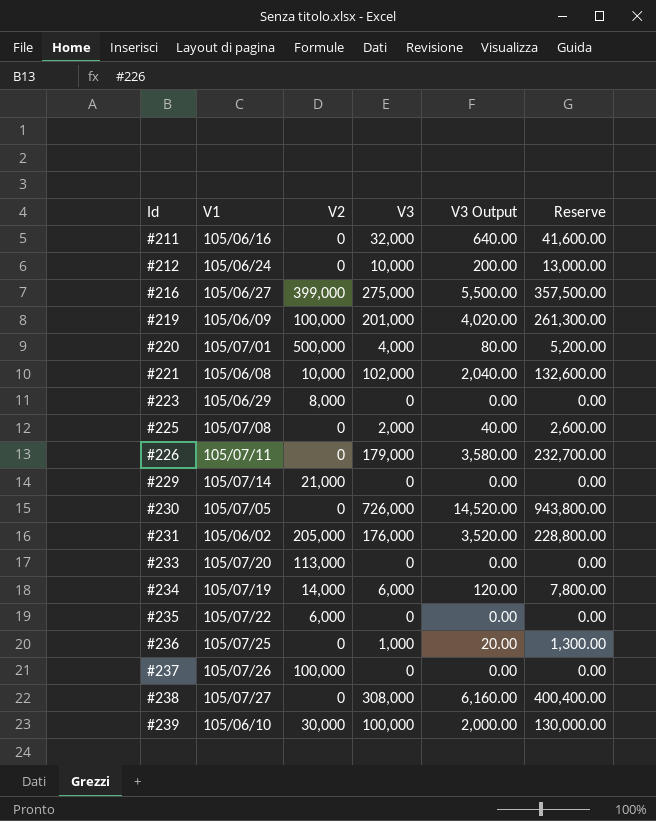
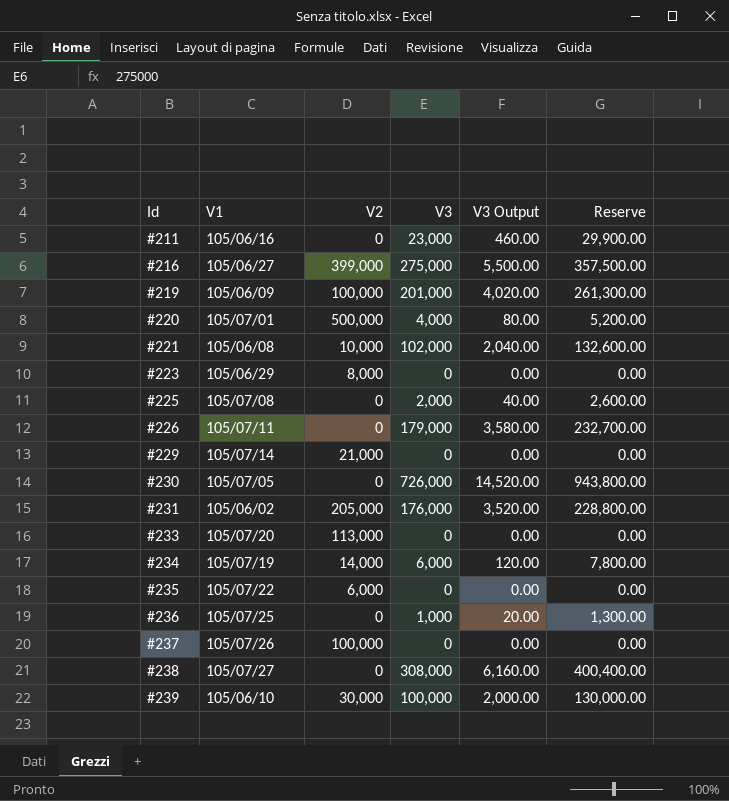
row #212: 105/06/24 | 0 | 10,000 | 200.00 | 13,000.00 -> none
#211 | V3: 32,000 -> 23,000
#211 | V3 Output: 640.00 -> 460.00
#211 | Reserve: 41,600.00 -> 29,900.00

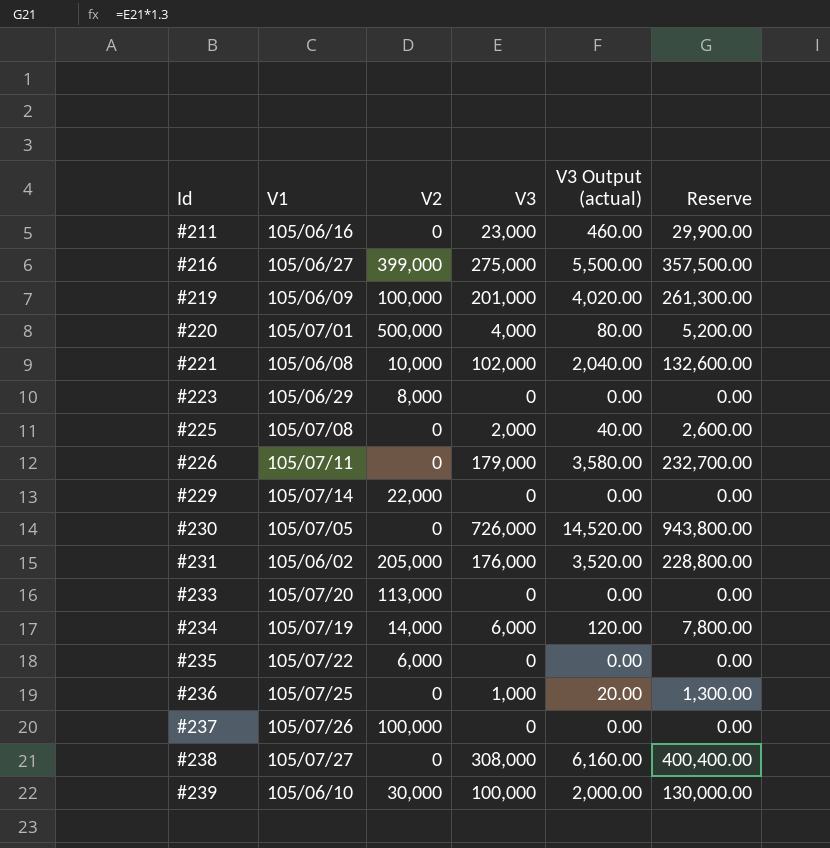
column name: V3 Output -> V3 Output (actual)
#229 | V2: 21,000 -> 22,000

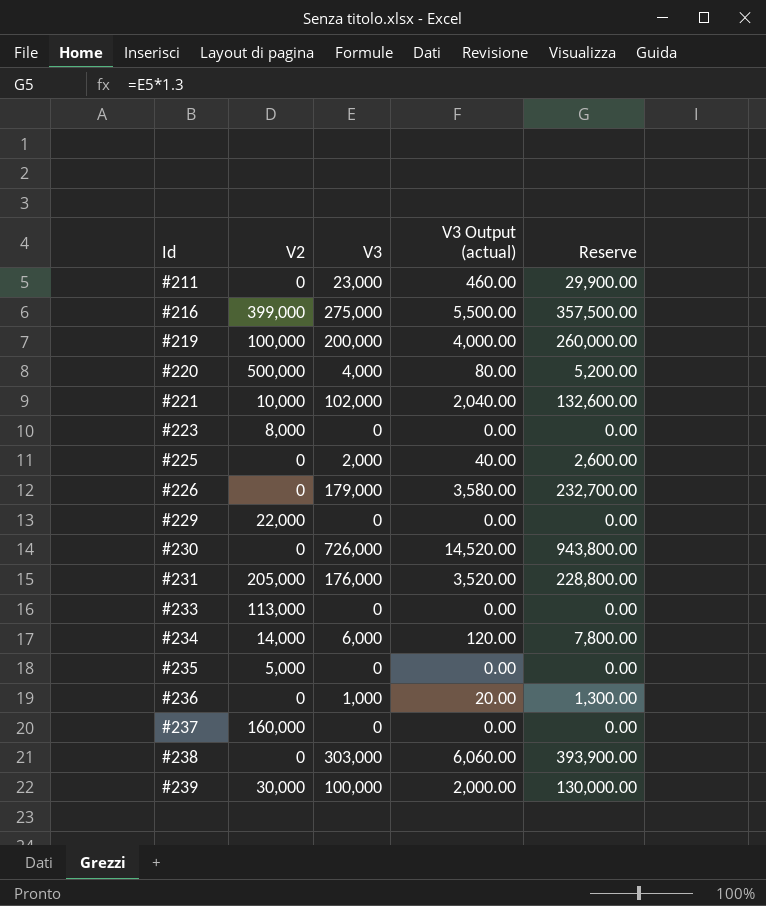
column V1 | position: 2 -> none
#219 | V3: 201,000 -> 200,000
#219 | V3 Output (actual): 4,020.00 -> 4,000.00
#219 | Reserve: 261,300.00 -> 260,000.00
#235 | V2: 6,000 -> 5,000
#237 | V2: 100,000 -> 160,000
#238 | V3: 308,000 -> 303,000
#238 | V3 Output (actual): 6,160.00 -> 6,060.00
#238 | Reserve: 400,400.00 -> 393,900.00

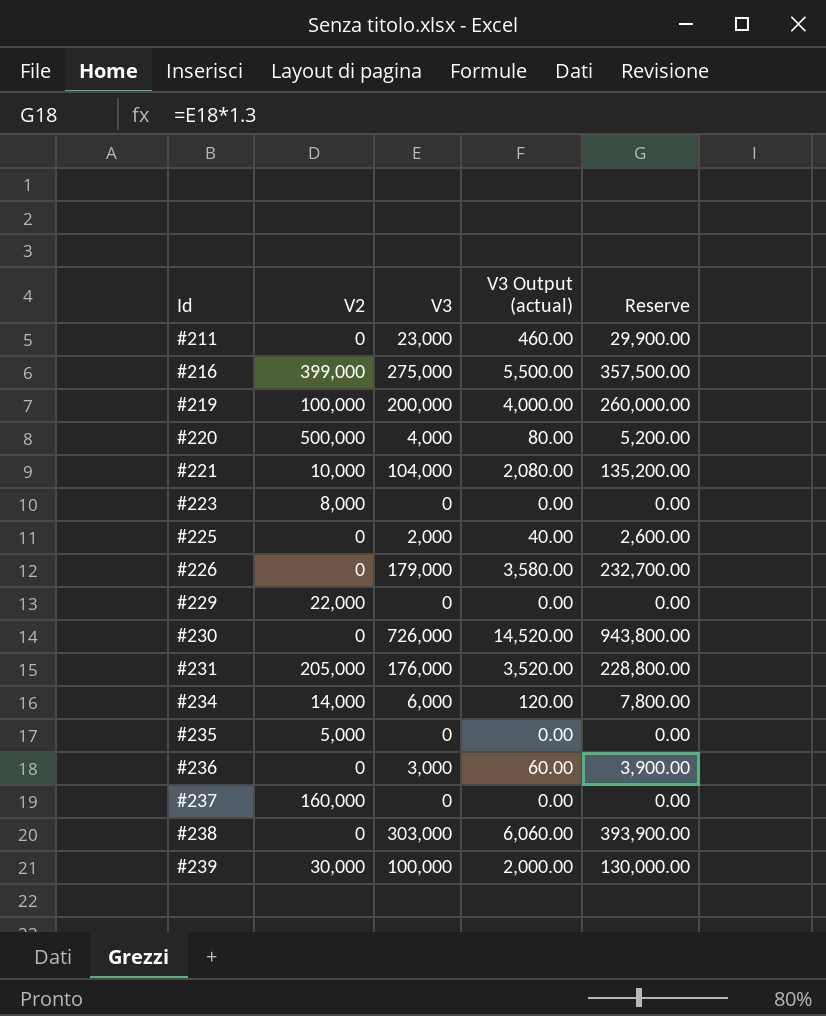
row #233: 113,000 | 0 | 0.00 | 0.00 -> none
#221 | V3: 102,000 -> 104,000
#221 | V3 Output (actual): 2,040.00 -> 2,080.00
#221 | Reserve: 132,600.00 -> 135,200.00
#236 | V3: 1,000 -> 3,000
#236 | V3 Output (actual): 20.00 -> 60.00
#236 | Reserve: 1,300.00 -> 3,900.00

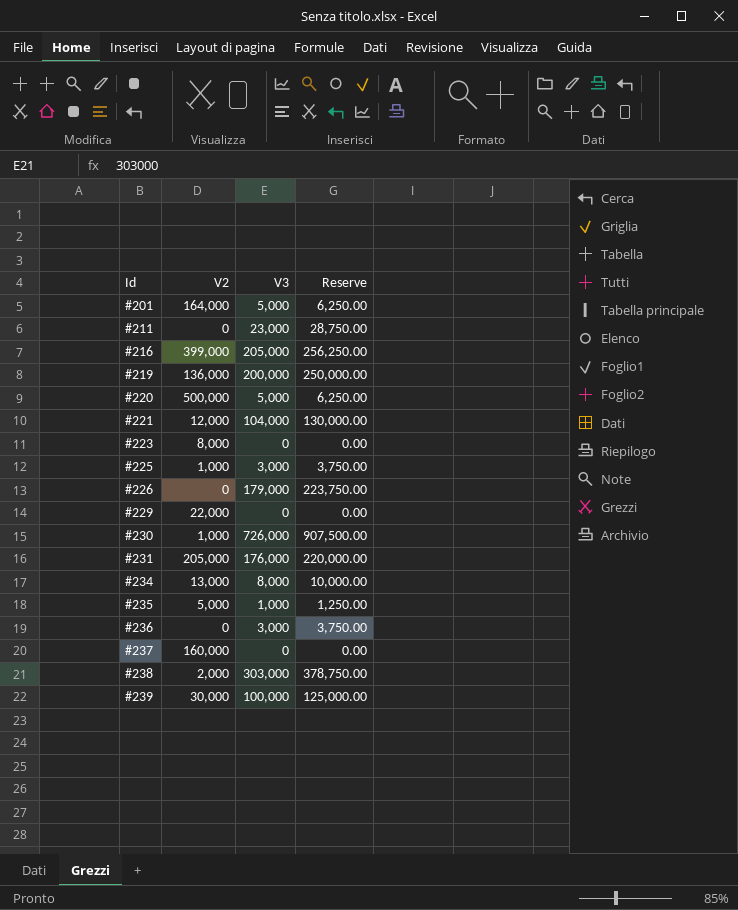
column V3 Output (actual) | formula: [V3] * 0.02 -> none
column Reserve | formula: [V3] * 1.3 -> [V3] * 1.25
row #201: none -> 164,000 | 5,000 | 6,250.00
#216 | V3: 275,000 -> 205,000
#219 | V2: 100,000 -> 136,000
#220 | V3: 4,000 -> 5,000
#221 | V2: 10,000 -> 12,000
#225 | V2: 0 -> 1,000
#225 | V3: 2,000 -> 3,000
#230 | V2: 0 -> 1,000
#234 | V2: 14,000 -> 13,000
#234 | V3: 6,000 -> 8,000
#235 | V3: 0 -> 1,000
#238 | V2: 0 -> 2,000

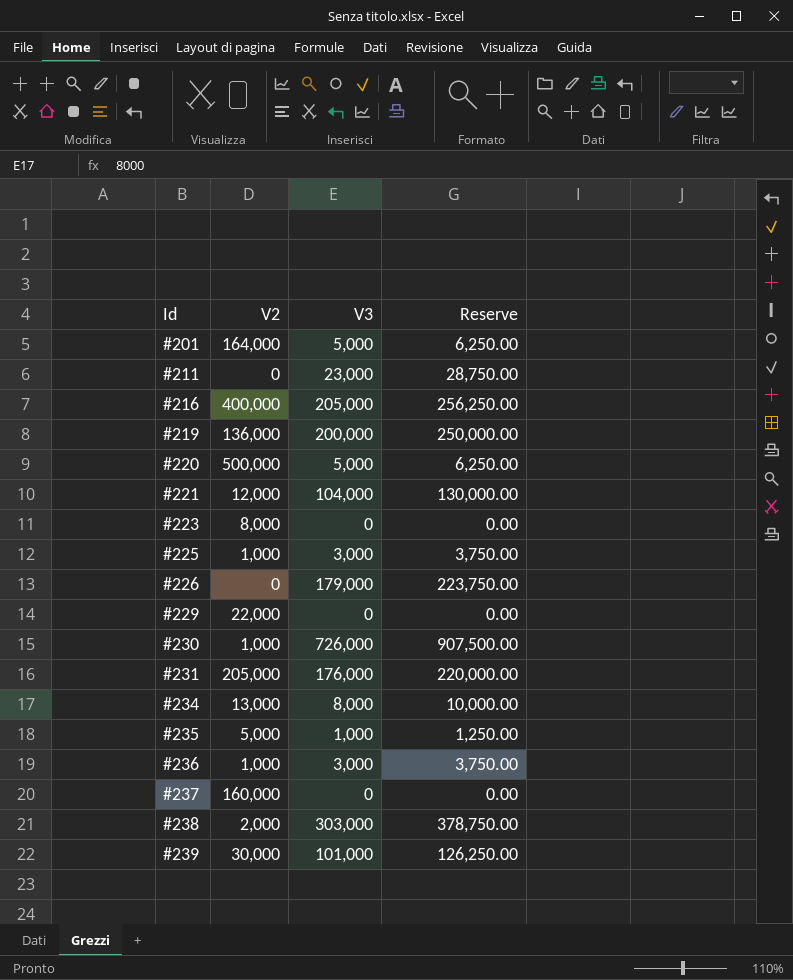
#216 | V2: 399,000 -> 400,000
#236 | V2: 0 -> 1,000
#239 | V3: 100,000 -> 101,000
#239 | Reserve: 125,000.00 -> 126,250.00

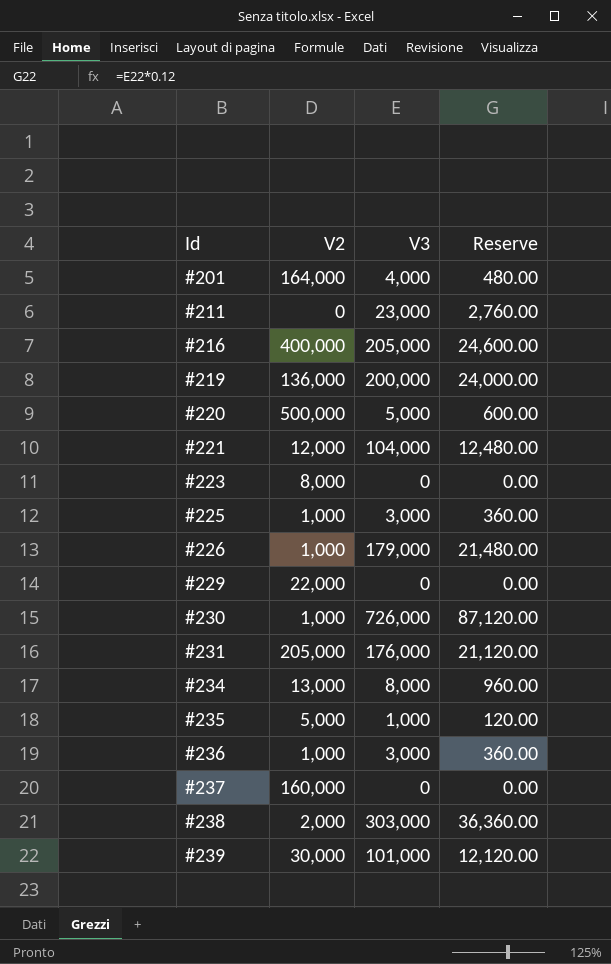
column Reserve | formula: [V3] * 1.25 -> [V3] * 0.12
#201 | V3: 5,000 -> 4,000
#226 | V2: 0 -> 1,000

